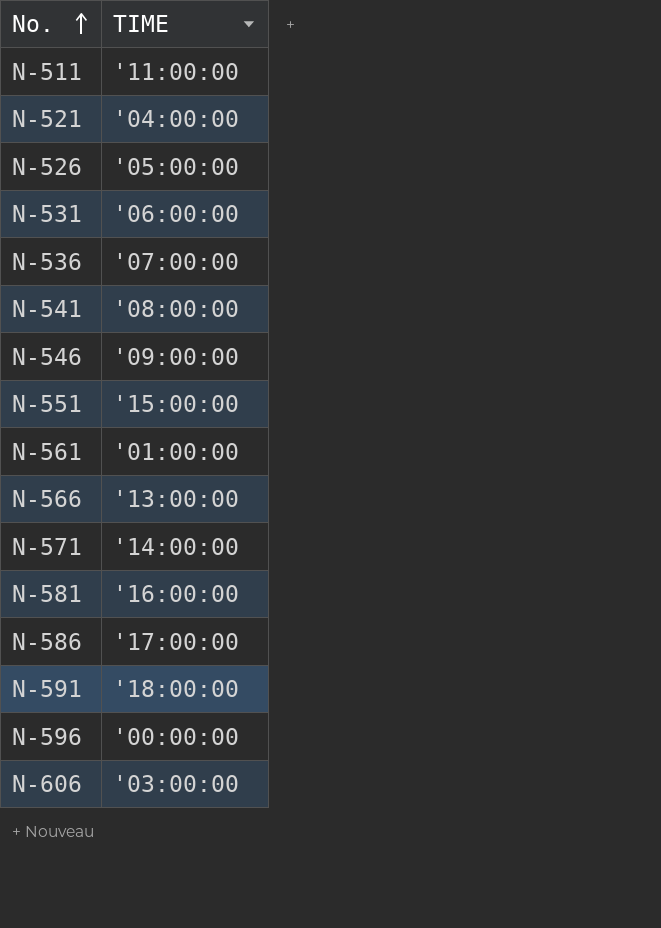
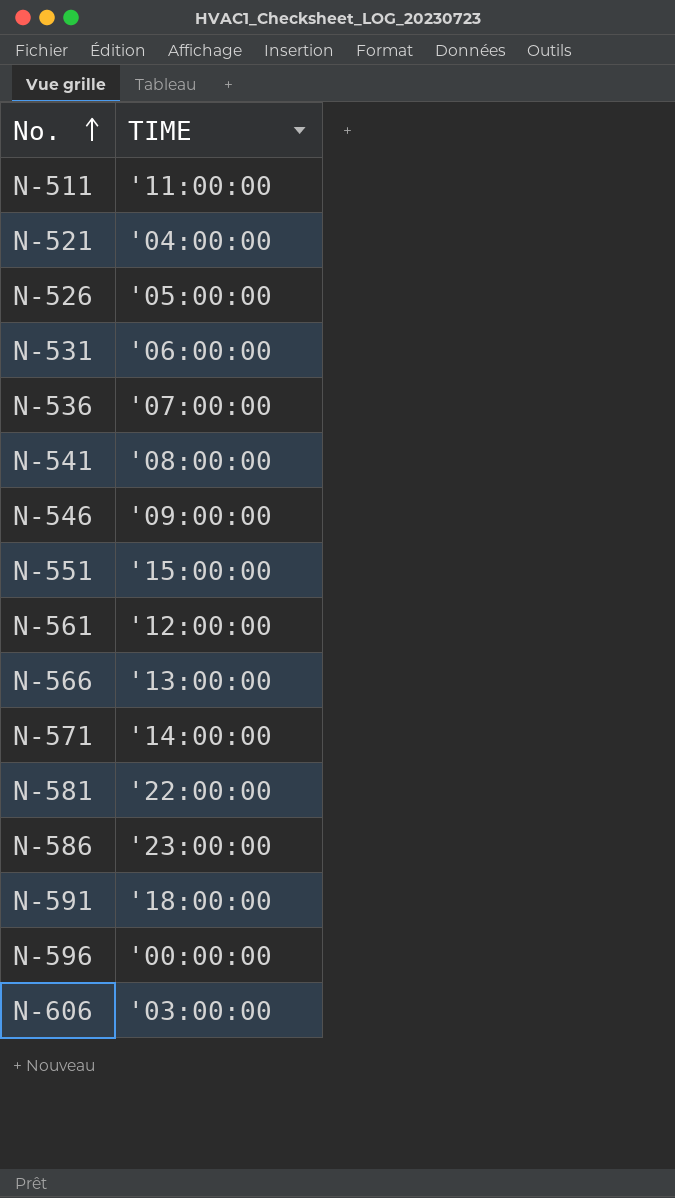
N-561 | TIME: '01:00:00 -> '12:00:00
N-581 | TIME: '16:00:00 -> '22:00:00
N-586 | TIME: '17:00:00 -> '23:00:00

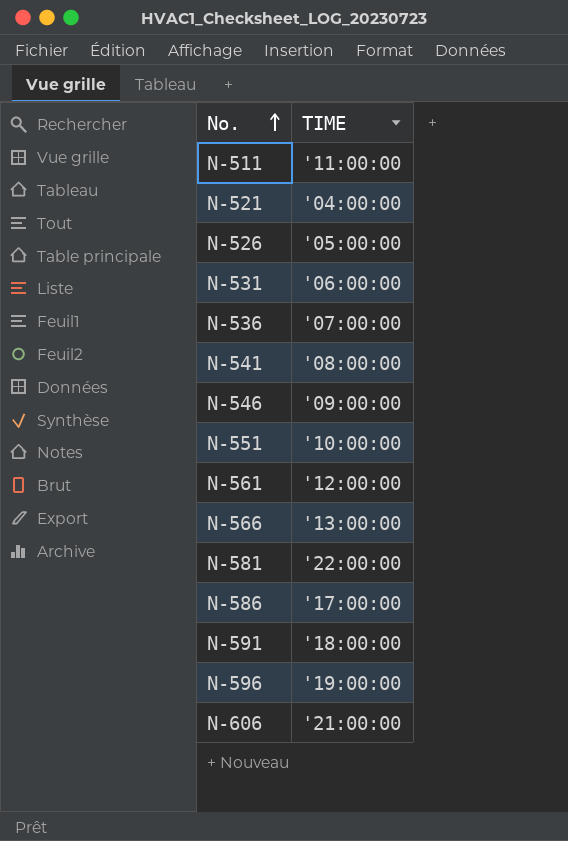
row N-571: '14:00:00 -> none
N-551 | TIME: '15:00:00 -> '10:00:00
N-586 | TIME: '23:00:00 -> '17:00:00
N-596 | TIME: '00:00:00 -> '19:00:00
N-606 | TIME: '03:00:00 -> '21:00:00

